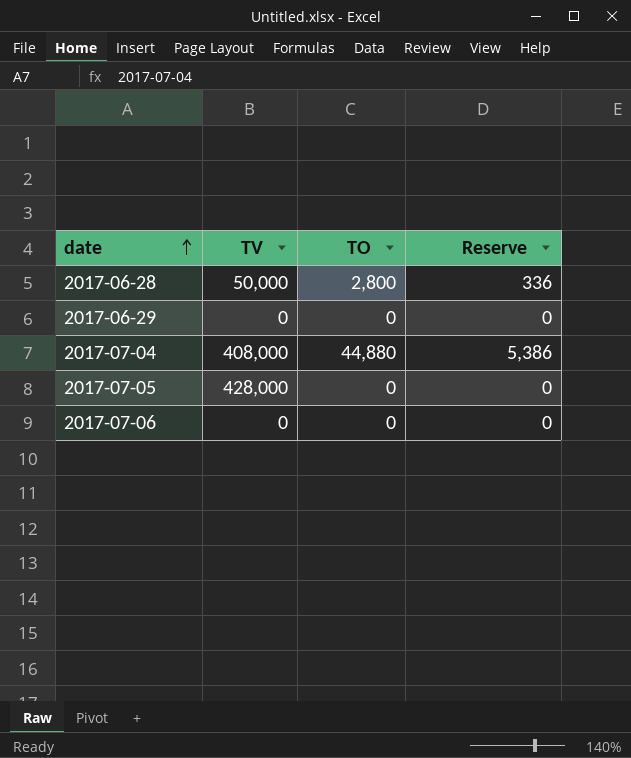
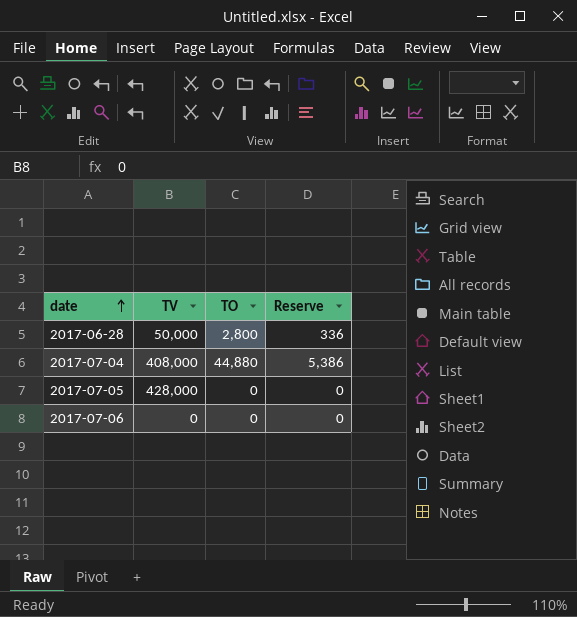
row 2017-06-29: 0 | 0 | 0 -> none

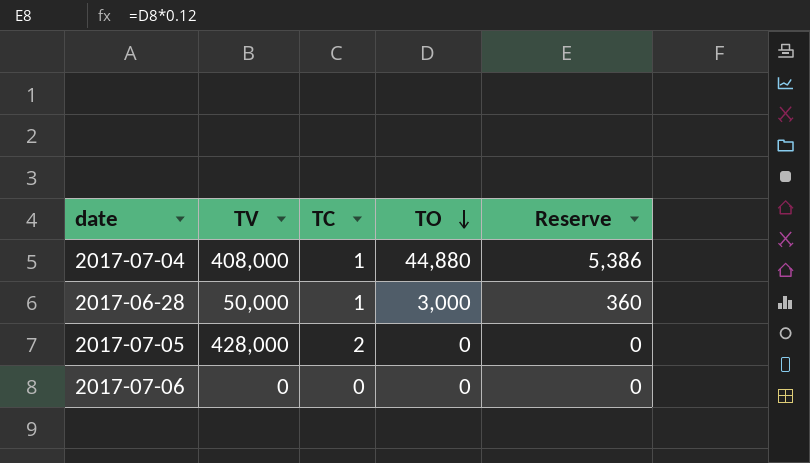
row order: date ascending -> TO descending
column TC | position: none -> 3
2017-06-28 | TO: 2,800 -> 3,000
2017-06-28 | Reserve: 336 -> 360

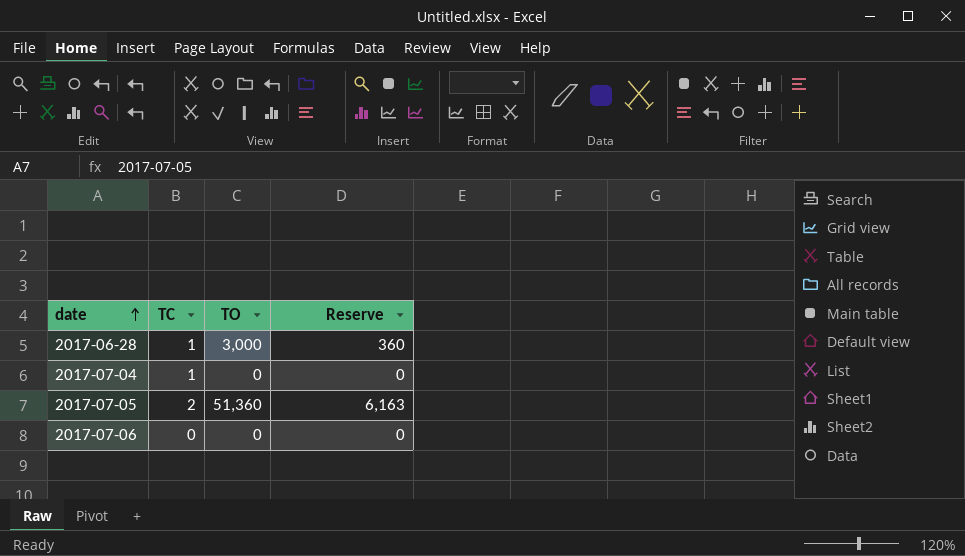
row order: TO descending -> date ascending
column TV | position: 2 -> none
2017-07-04 | TO: 44,880 -> 0
2017-07-04 | Reserve: 5,386 -> 0
2017-07-05 | TO: 0 -> 51,360
2017-07-05 | Reserve: 0 -> 6,163

